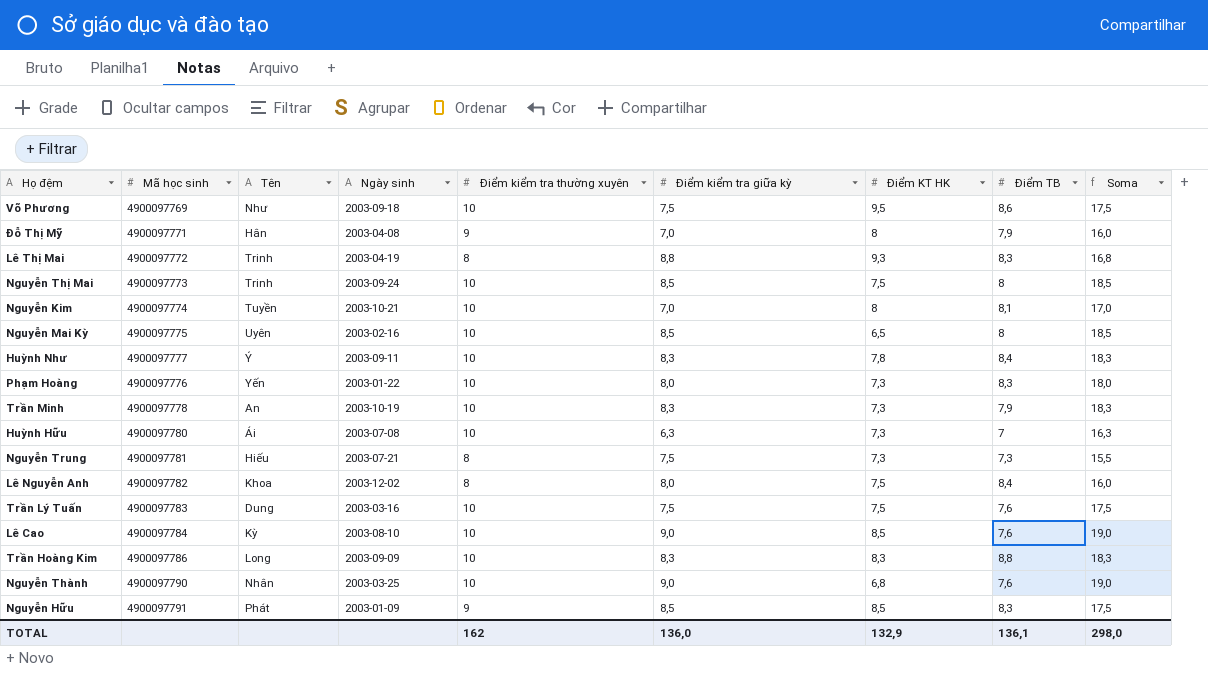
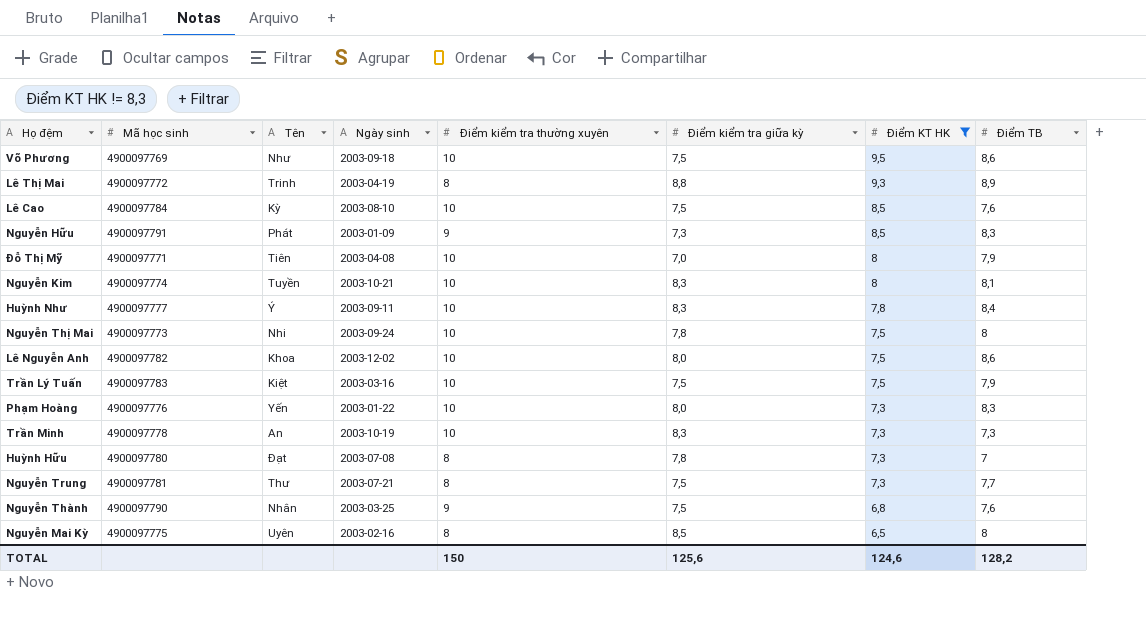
filter: none -> Điểm KT HK != 8,3
row order: none -> Điểm KT HK descending
column Soma | formula: [Điểm kiểm tra thường xuyên] + [Điểm kiểm tra giữa kỳ] -> none
Lê Thị Mai | Điểm TB: 8,3 -> 8,9
Lê Cao | Điểm kiểm tra giữa kỳ: 9,0 -> 7,5
Nguyễn Hữu | Điểm kiểm tra giữa kỳ: 8,5 -> 7,3
Đỗ Thị Mỹ | Tên: Hân -> Tiên
Đỗ Thị Mỹ | Điểm kiểm tra thường xuyên: 9 -> 10
Nguyễn Kim | Điểm kiểm tra giữa kỳ: 7,0 -> 8,3
Nguyễn Thị Mai | Tên: Trinh -> Nhi
Nguyễn Thị Mai | Điểm kiểm tra giữa kỳ: 8,5 -> 7,8
Lê Nguyễn Anh | Điểm kiểm tra thường xuyên: 8 -> 10
Lê Nguyễn Anh | Điểm TB: 8,4 -> 8,6
Trần Lý Tuấn | Tên: Dung -> Kiệt
Trần Lý Tuấn | Điểm TB: 7,6 -> 7,9
Trần Minh | Điểm TB: 7,9 -> 7,3
Huỳnh Hữu | Tên: Ái -> Đạt
Huỳnh Hữu | Điểm kiểm tra thường xuyên: 10 -> 8
Huỳnh Hữu | Điểm kiểm tra giữa kỳ: 6,3 -> 7,8
Nguyễn Trung | Tên: Hiếu -> Thư
Nguyễn Trung | Điểm TB: 7,3 -> 7,7
Nguyễn Thành | Điểm kiểm tra thường xuyên: 10 -> 9
Nguyễn Thành | Điểm kiểm tra giữa kỳ: 9,0 -> 7,5
Nguyễn Mai Kỳ | Điểm kiểm tra thường xuyên: 10 -> 8
TOTAL | Điểm kiểm tra thường xuyên: 162 -> 150
TOTAL | Điểm kiểm tra giữa kỳ: 136,0 -> 125,6
TOTAL | Điểm KT HK: 132,9 -> 124,6
TOTAL | Điểm TB: 136,1 -> 128,2

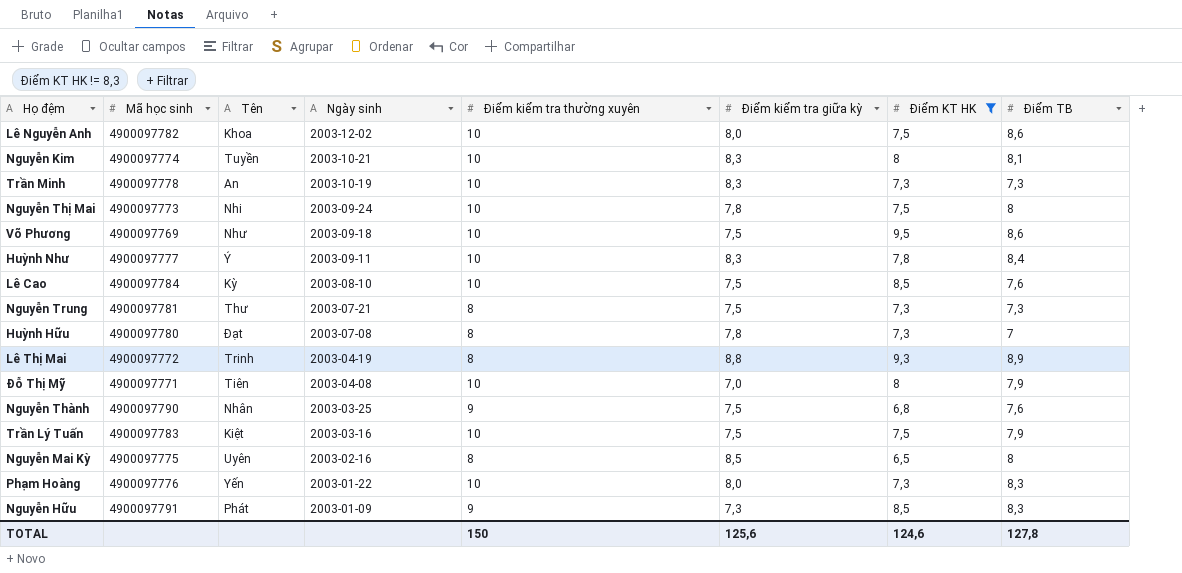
row order: Điểm KT HK descending -> Ngày sinh descending
Nguyễn Trung | Điểm TB: 7,7 -> 7,3
TOTAL | Điểm TB: 128,2 -> 127,8

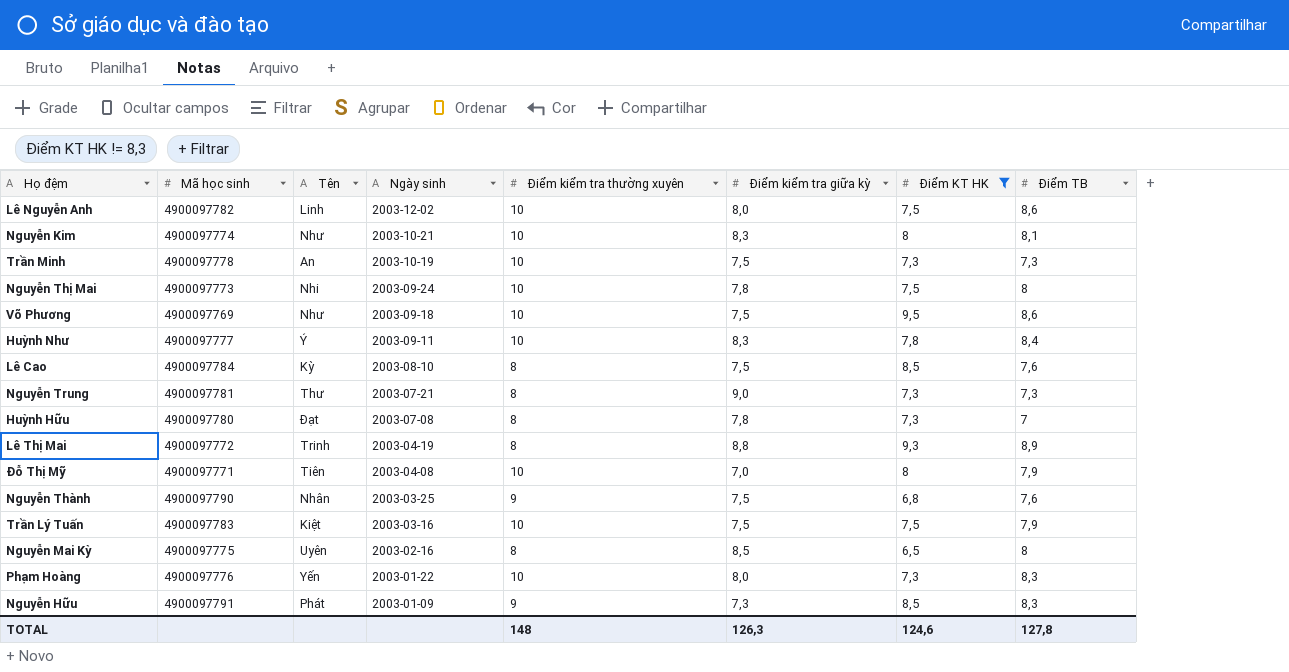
Lê Nguyễn Anh | Tên: Khoa -> Linh
Nguyễn Kim | Tên: Tuyền -> Như
Trần Minh | Điểm kiểm tra giữa kỳ: 8,3 -> 7,5
Lê Cao | Điểm kiểm tra thường xuyên: 10 -> 8
Nguyễn Trung | Điểm kiểm tra giữa kỳ: 7,5 -> 9,0
TOTAL | Điểm kiểm tra thường xuyên: 150 -> 148
TOTAL | Điểm kiểm tra giữa kỳ: 125,6 -> 126,3

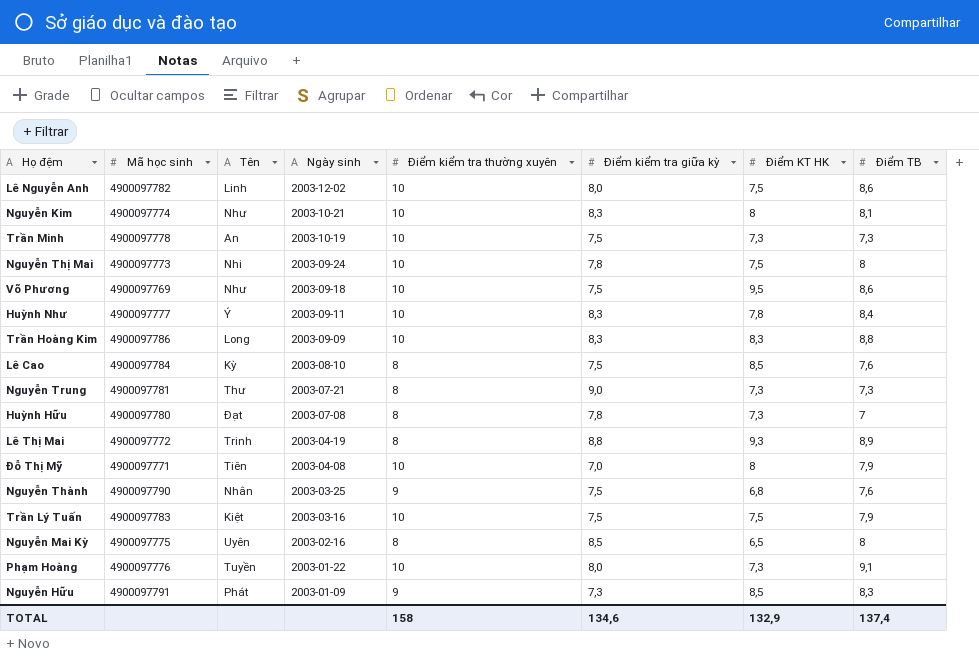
filter: Điểm KT HK != 8,3 -> none
Phạm Hoàng | Tên: Yến -> Tuyền
Phạm Hoàng | Điểm TB: 8,3 -> 9,1
TOTAL | Điểm kiểm tra thường xuyên: 148 -> 158
TOTAL | Điểm kiểm tra giữa kỳ: 126,3 -> 134,6
TOTAL | Điểm KT HK: 124,6 -> 132,9
TOTAL | Điểm TB: 127,8 -> 137,4

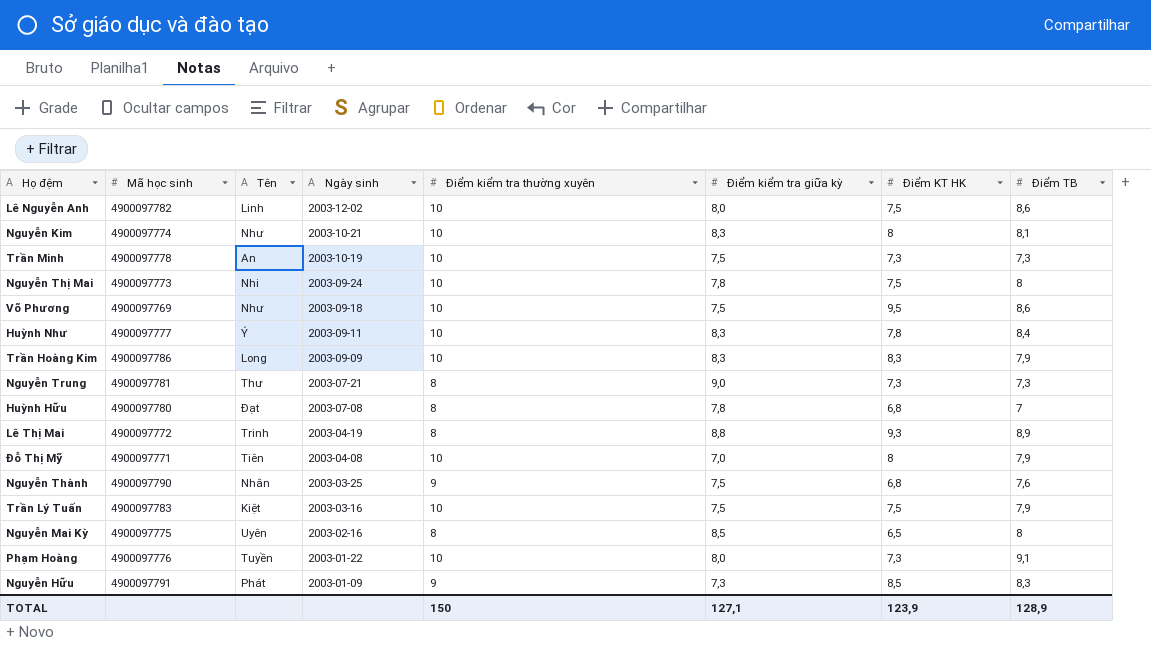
row Lê Cao: 4900097784 | Kỳ | 2003-08-10 | 8 | 7,5 | 8,5 | 7,6 -> none
Trần Hoàng Kim | Điểm TB: 8,8 -> 7,9
Huỳnh Hữu | Điểm KT HK: 7,3 -> 6,8
TOTAL | Điểm kiểm tra thường xuyên: 158 -> 150
TOTAL | Điểm kiểm tra giữa kỳ: 134,6 -> 127,1
TOTAL | Điểm KT HK: 132,9 -> 123,9
TOTAL | Điểm TB: 137,4 -> 128,9

